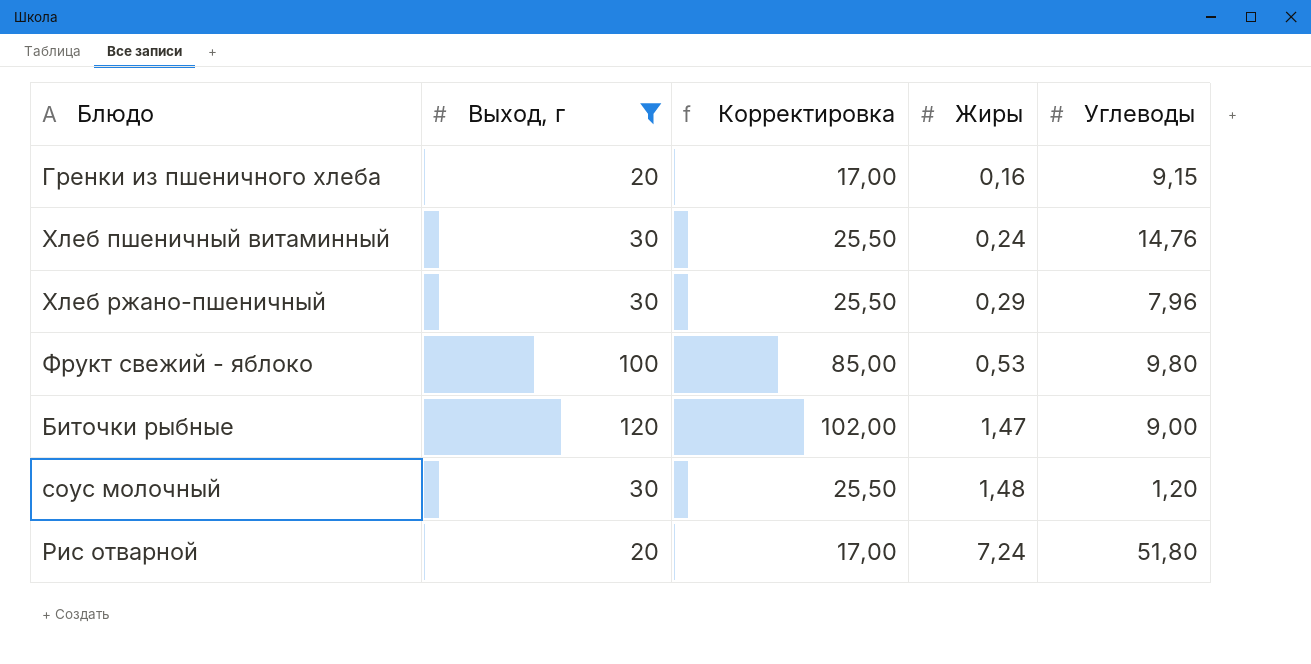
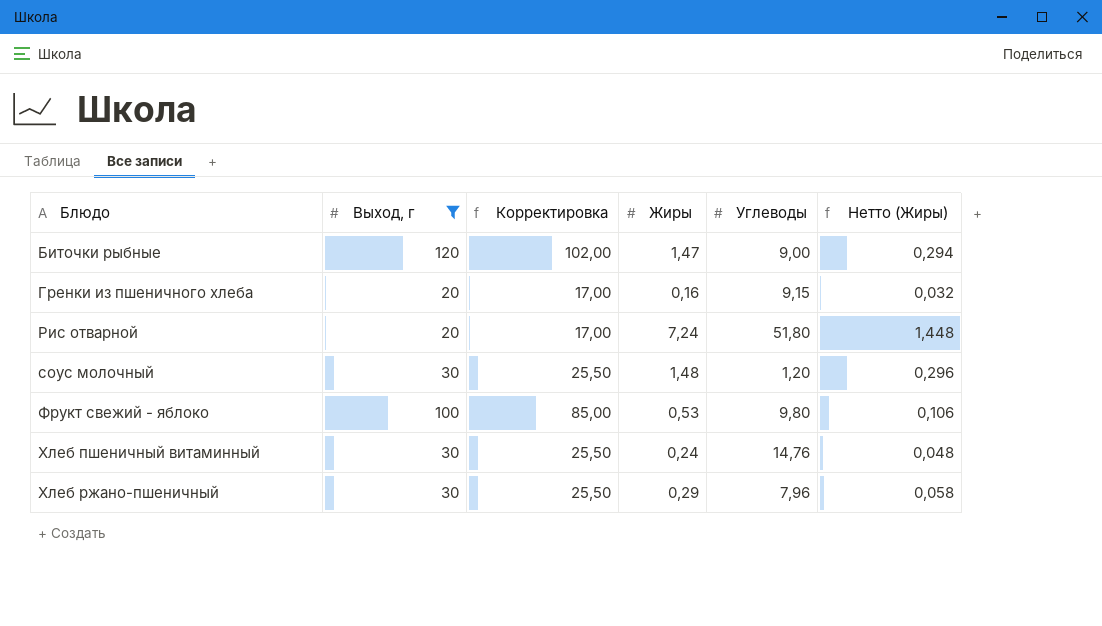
row order: Жиры ascending -> Блюдо ascending
column Нетто (Жиры) | formula: none -> [Жиры] * 0,2

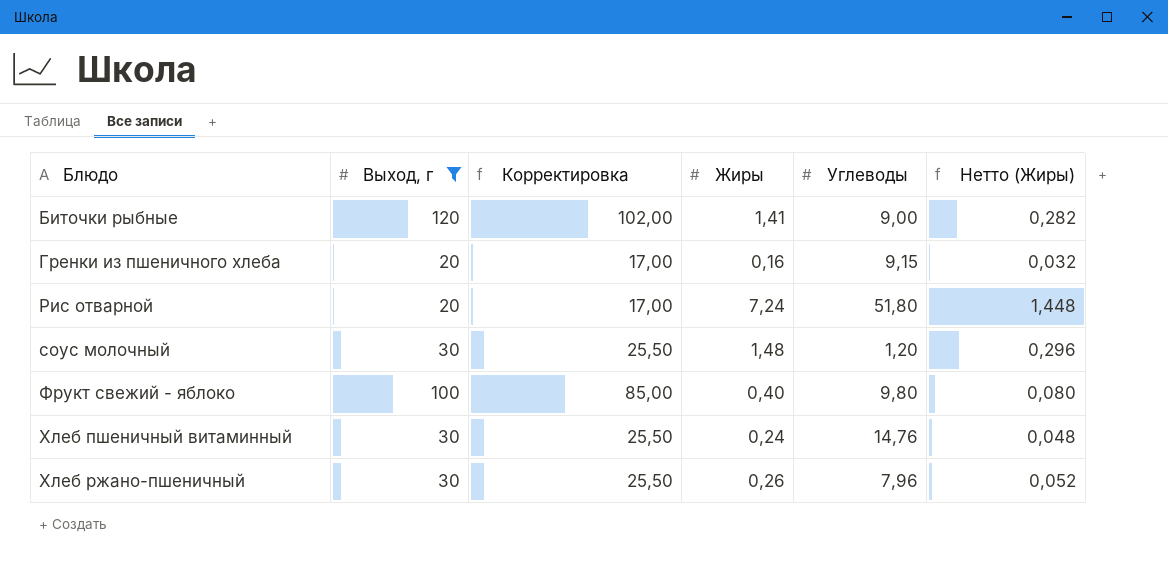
Биточки рыбные | Жиры: 1,47 -> 1,41
Биточки рыбные | Нетто (Жиры): 0,294 -> 0,282
Фрукт свежий - яблоко | Жиры: 0,53 -> 0,40
Фрукт свежий - яблоко | Нетто (Жиры): 0,106 -> 0,080
Хлеб ржано-пшеничный | Жиры: 0,29 -> 0,26
Хлеб ржано-пшеничный | Нетто (Жиры): 0,058 -> 0,052

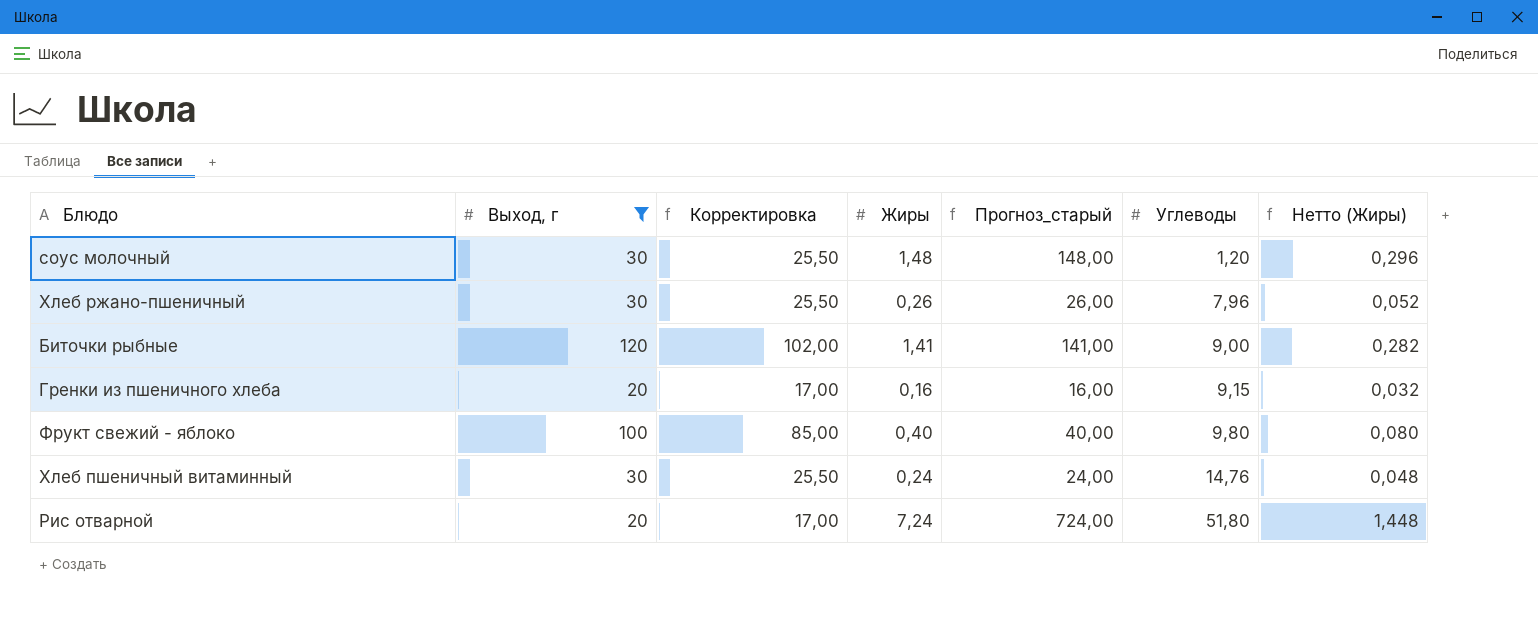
row order: Блюдо ascending -> Углеводы ascending
column Прогноз_старый | formula: none -> [Жиры] * 100

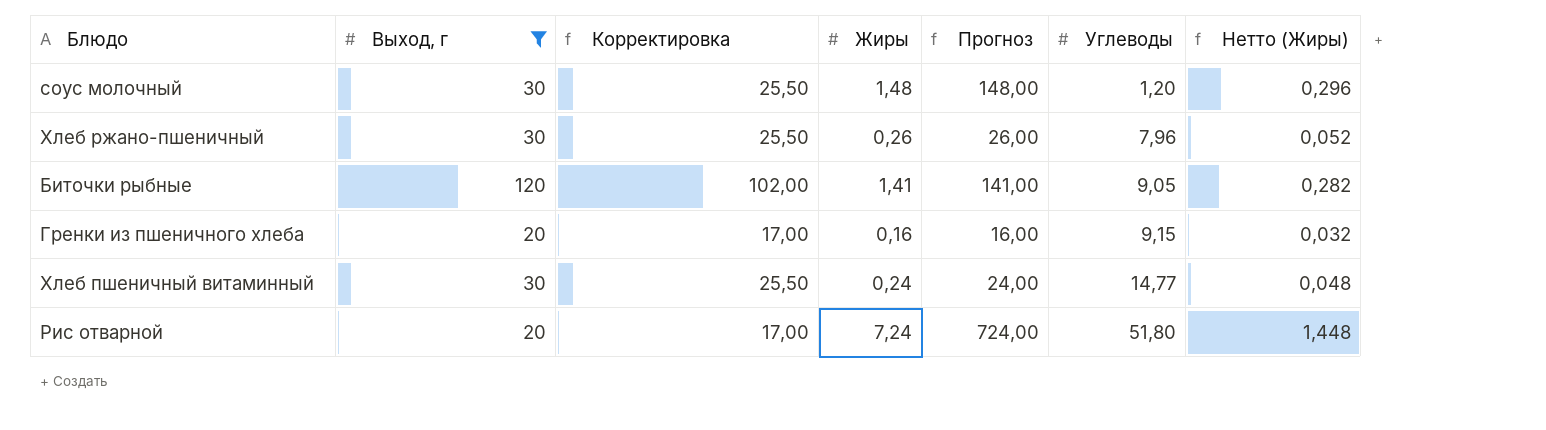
column name: Прогноз_старый -> Прогноз
row Фрукт свежий - яблоко: 100 | 85,00 | 0,40 | 40,00 | 9,80 | 0,080 -> none
Биточки рыбные | Углеводы: 9,00 -> 9,05
Хлеб пшеничный витаминный | Углеводы: 14,76 -> 14,77

